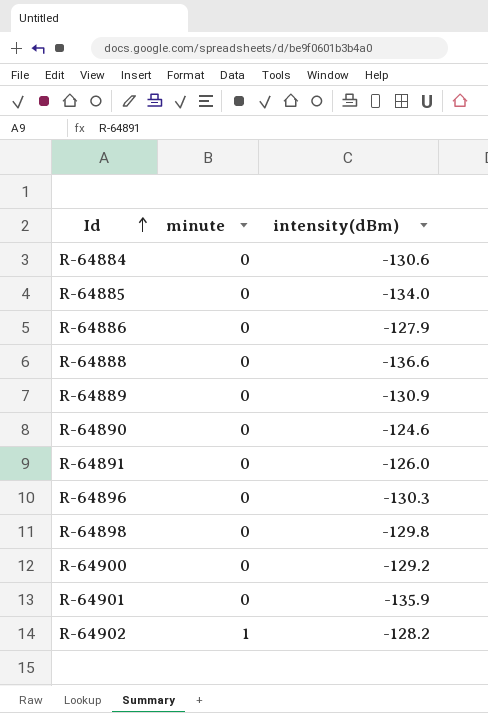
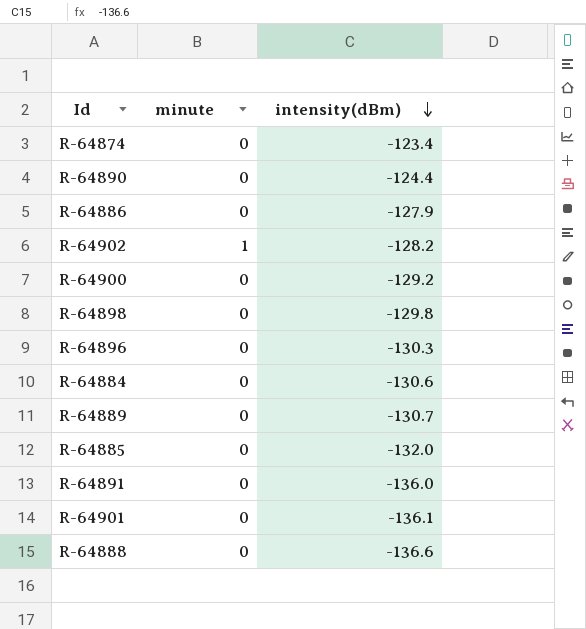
row order: Id ascending -> intensity(dBm) descending
row R-64874: none -> 0 | -123.4
R-64890 | intensity(dBm): -124.6 -> -124.4
R-64889 | intensity(dBm): -130.9 -> -130.7
R-64885 | intensity(dBm): -134.0 -> -132.0
R-64891 | intensity(dBm): -126.0 -> -136.0
R-64901 | intensity(dBm): -135.9 -> -136.1

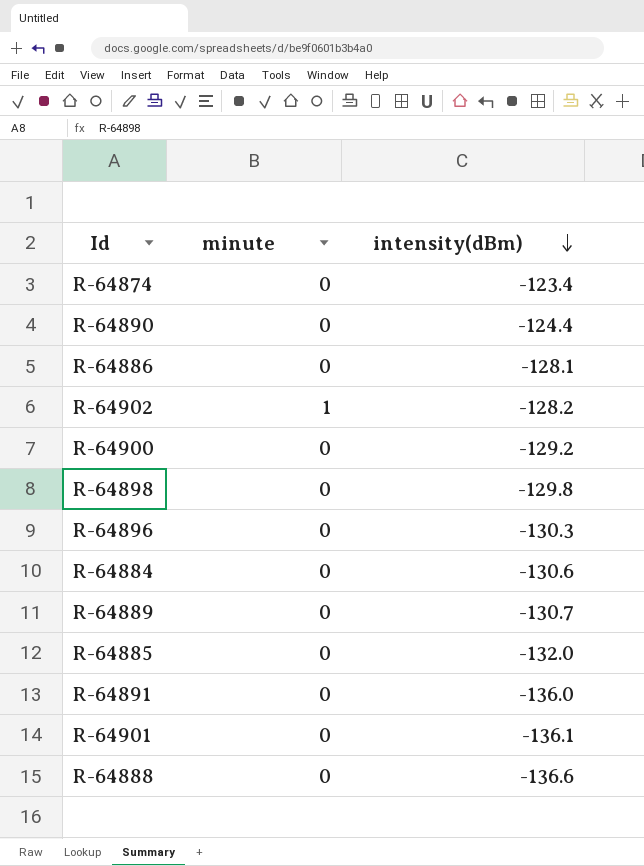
R-64886 | intensity(dBm): -127.9 -> -128.1

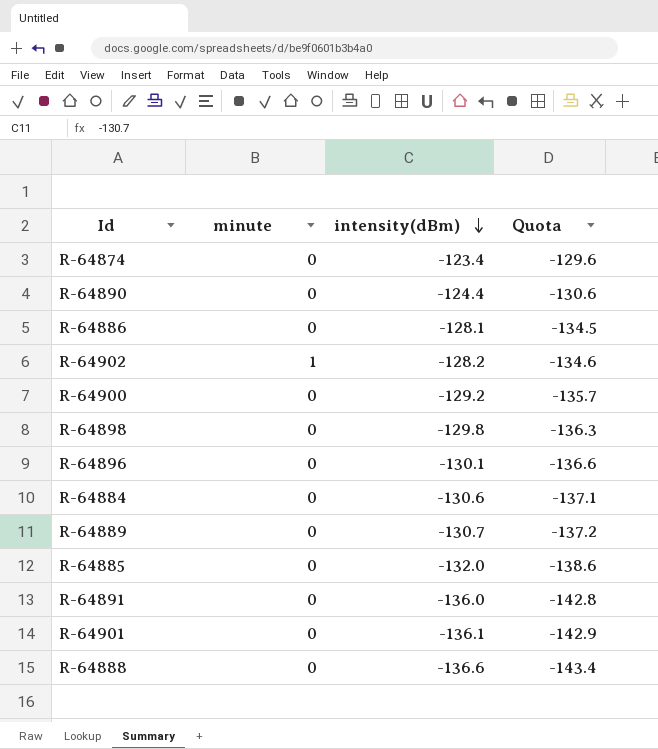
column Quota | formula: none -> [intensity(dBm)] * 1.05
R-64896 | intensity(dBm): -130.3 -> -130.1

